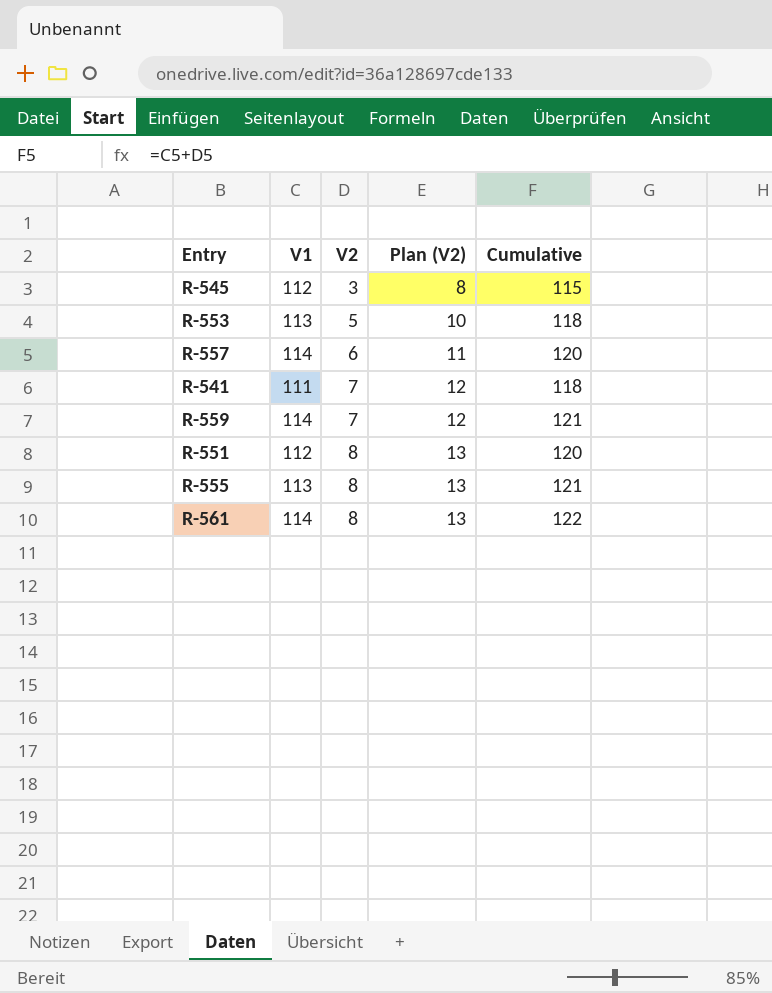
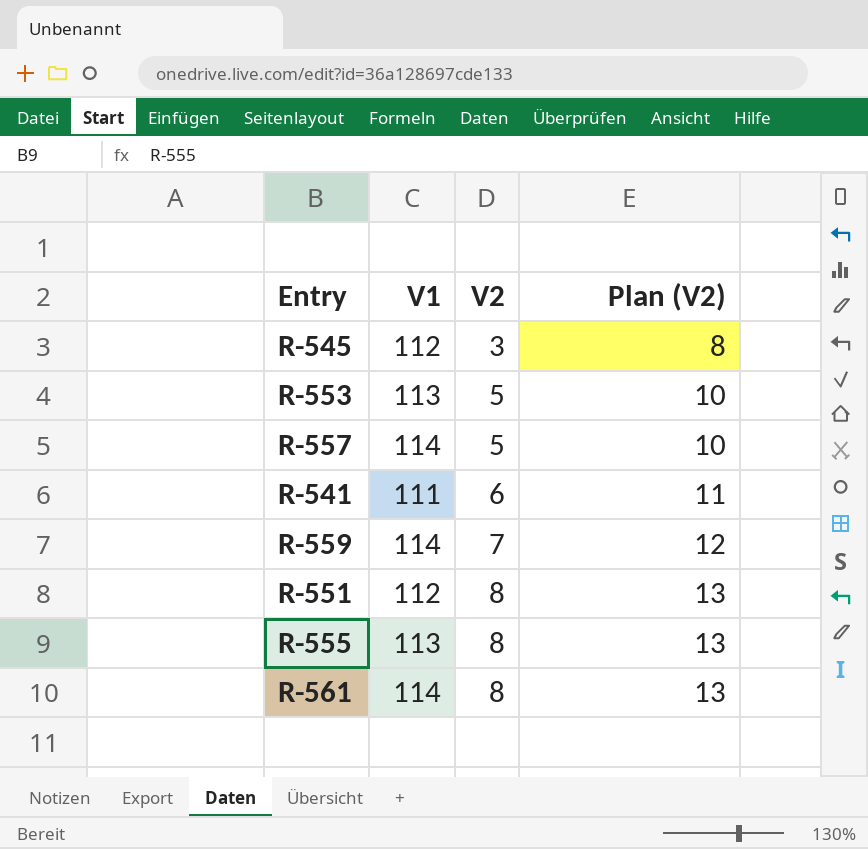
column Cumulative | formula: [V1] + [V2] -> none
R-557 | V2: 6 -> 5
R-557 | Plan (V2): 11 -> 10
R-541 | V2: 7 -> 6
R-541 | Plan (V2): 12 -> 11

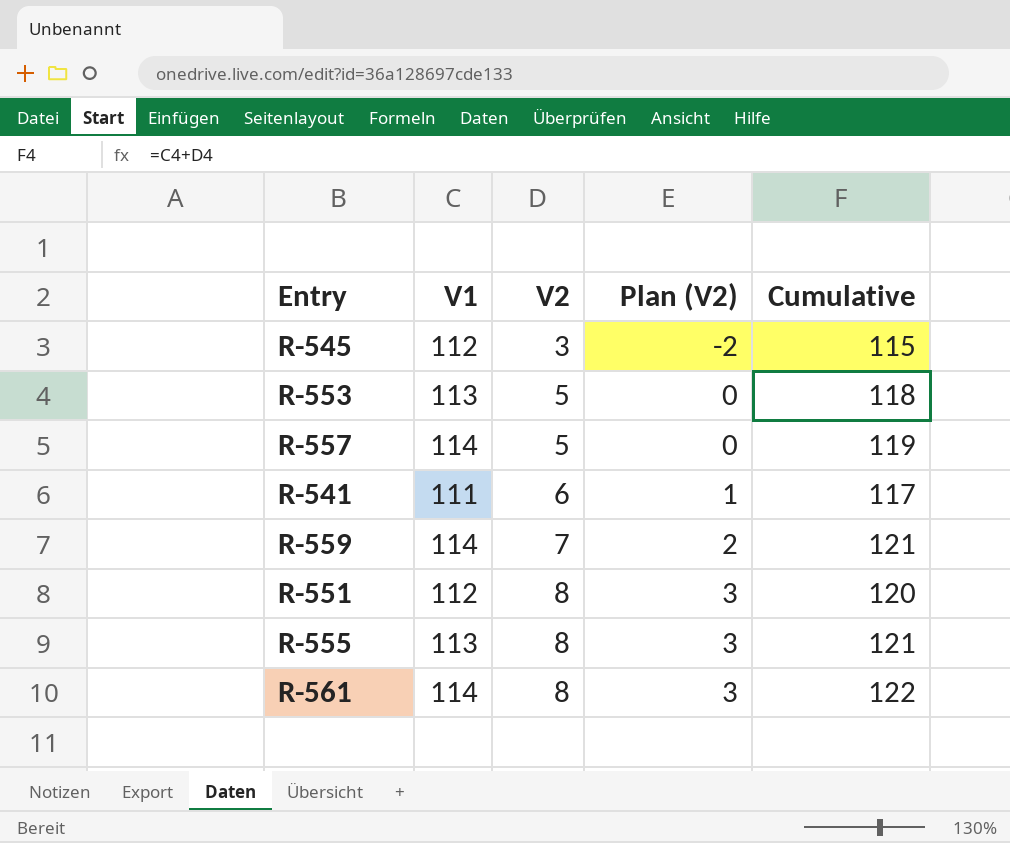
column Plan (V2) | formula: [V2] + 5 -> [V2] - 5
column Cumulative | formula: none -> [V1] + [V2]

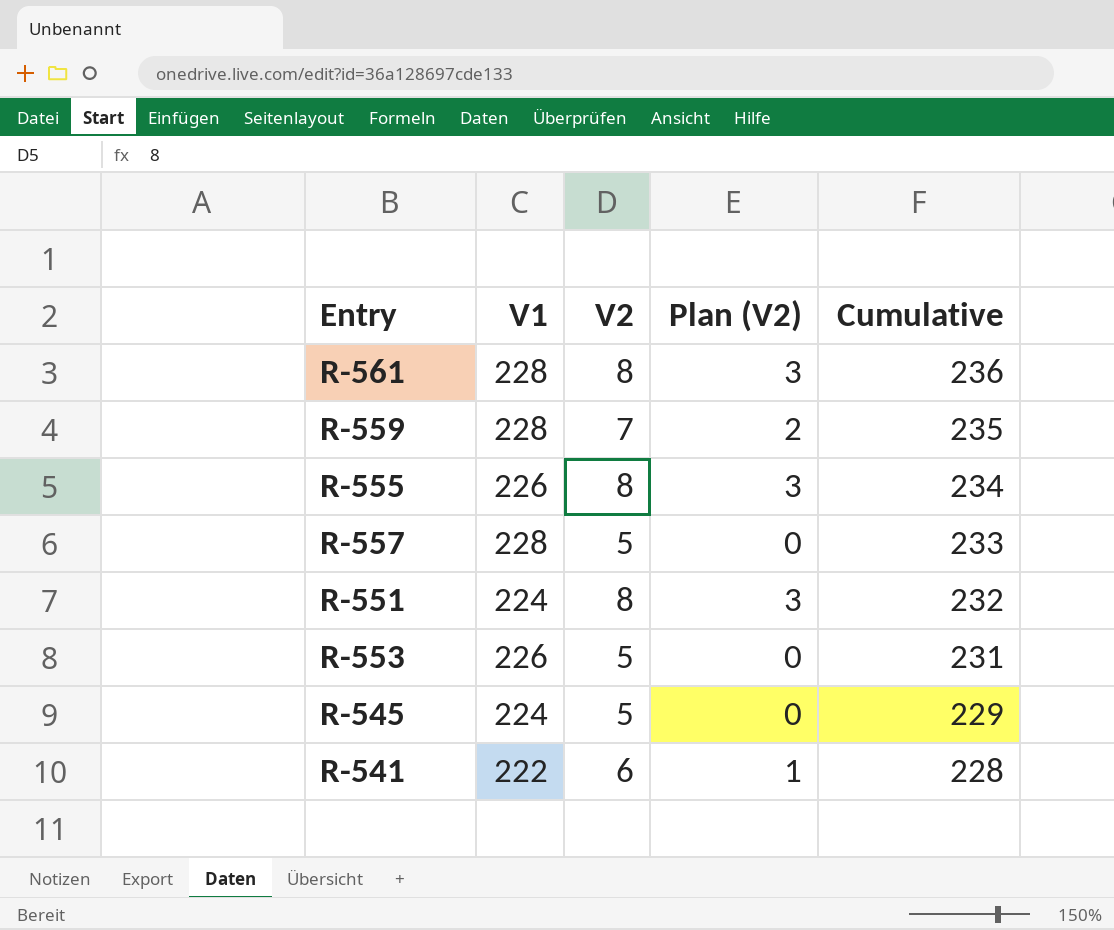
row order: V2 ascending -> Cumulative descending
R-561 | V1: 114 -> 228
R-561 | Cumulative: 122 -> 236
R-559 | V1: 114 -> 228
R-559 | Cumulative: 121 -> 235
R-555 | V1: 113 -> 226
R-555 | Cumulative: 121 -> 234
R-557 | V1: 114 -> 228
R-557 | Cumulative: 119 -> 233
R-551 | V1: 112 -> 224
R-551 | Cumulative: 120 -> 232
R-553 | V1: 113 -> 226
R-553 | Cumulative: 118 -> 231
R-545 | V1: 112 -> 224
R-545 | V2: 3 -> 5
R-545 | Plan (V2): -2 -> 0
R-545 | Cumulative: 115 -> 229
R-541 | V1: 111 -> 222
R-541 | Cumulative: 117 -> 228

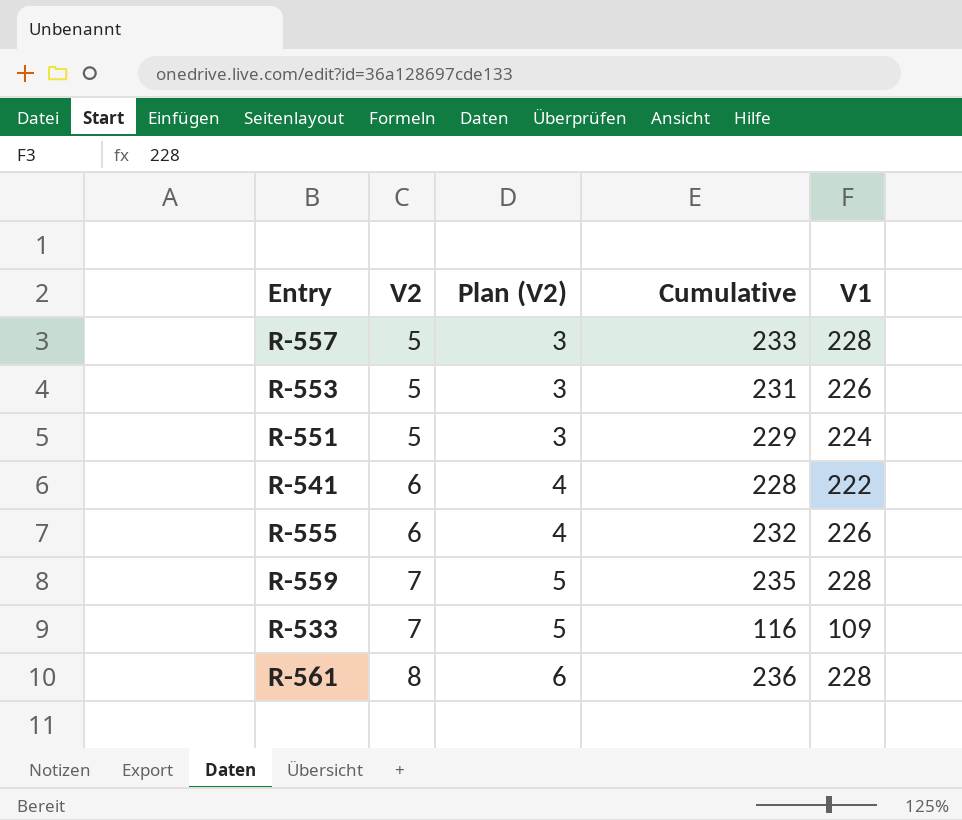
row order: Cumulative descending -> V2 ascending
column Plan (V2) | formula: [V2] - 5 -> [V2] - 2
column V1 | position: 2 -> 5
row R-545: 224 | 5 | 0 | 229 -> none
R-551 | V2: 8 -> 5
R-551 | Cumulative: 232 -> 229
R-555 | V2: 8 -> 6
R-555 | Cumulative: 234 -> 232
row R-533: none -> 7 | 5 | 116 | 109

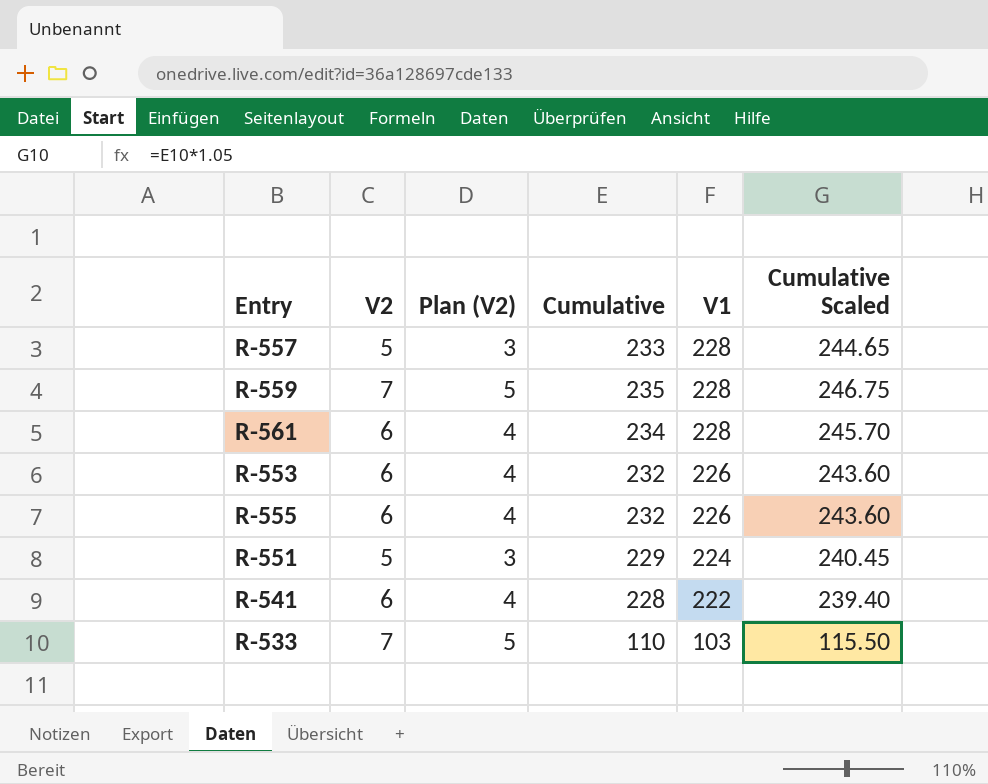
row order: V2 ascending -> V1 descending
column Cumulative Scaled | formula: none -> [Cumulative] * 1.05
R-561 | V2: 8 -> 6
R-561 | Plan (V2): 6 -> 4
R-561 | Cumulative: 236 -> 234
R-553 | V2: 5 -> 6
R-553 | Plan (V2): 3 -> 4
R-553 | Cumulative: 231 -> 232
R-533 | Cumulative: 116 -> 110
R-533 | V1: 109 -> 103

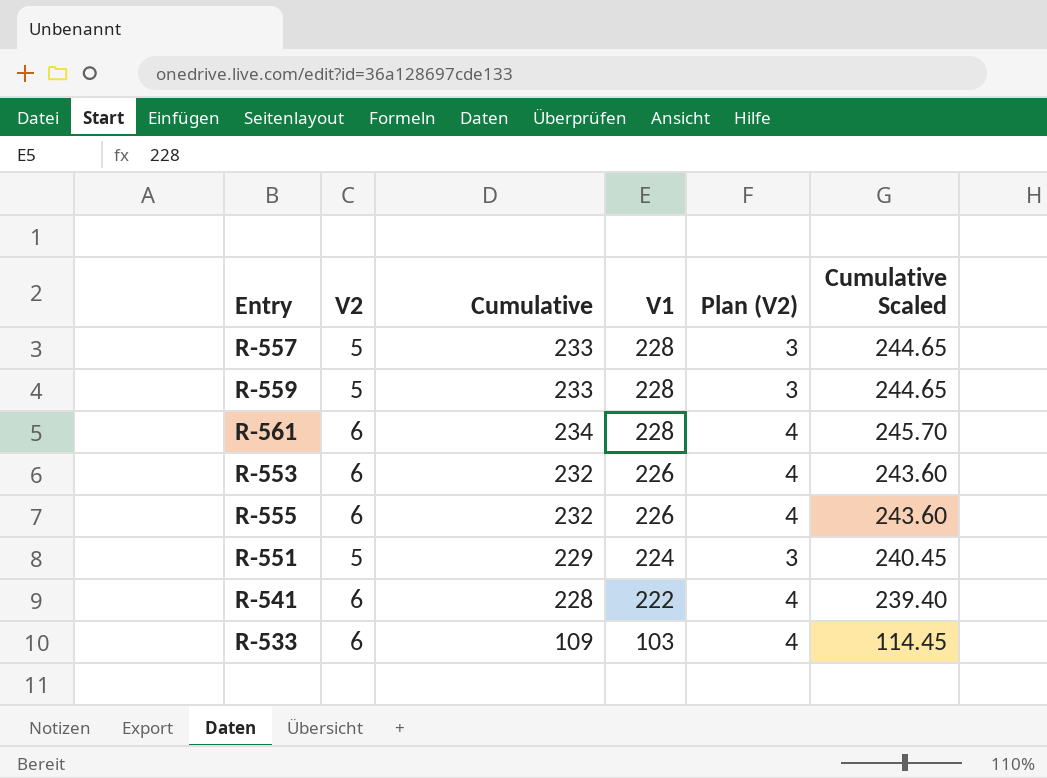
column Plan (V2) | position: 3 -> 5
R-559 | V2: 7 -> 5
R-559 | Cumulative: 235 -> 233
R-559 | Plan (V2): 5 -> 3
R-559 | Cumulative Scaled: 246.75 -> 244.65
R-533 | V2: 7 -> 6
R-533 | Cumulative: 110 -> 109
R-533 | Plan (V2): 5 -> 4
R-533 | Cumulative Scaled: 115.50 -> 114.45

